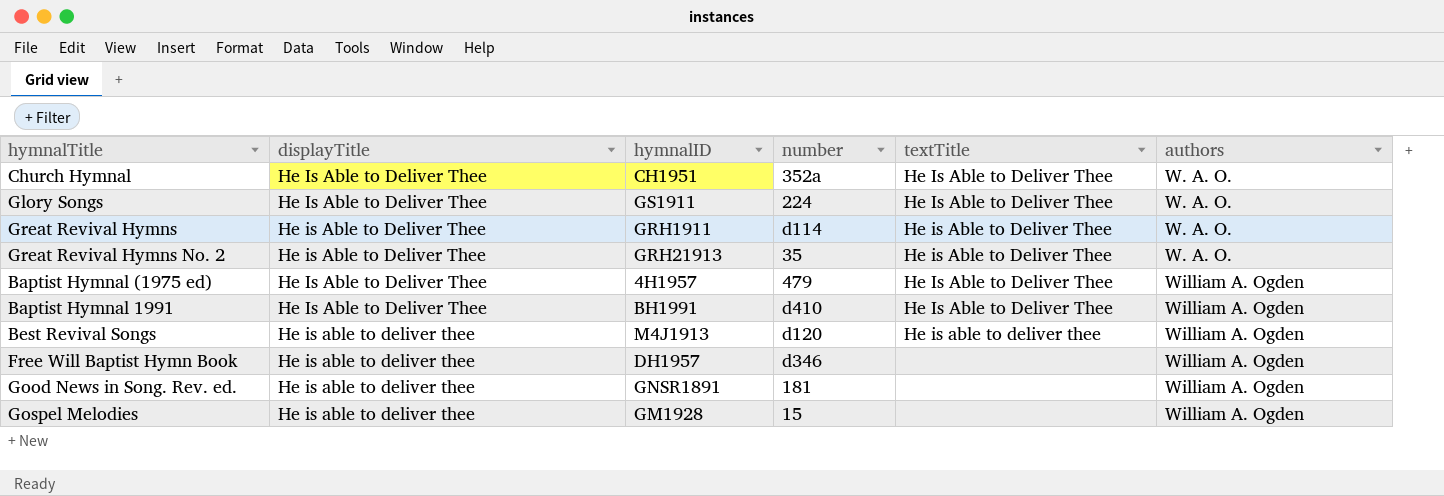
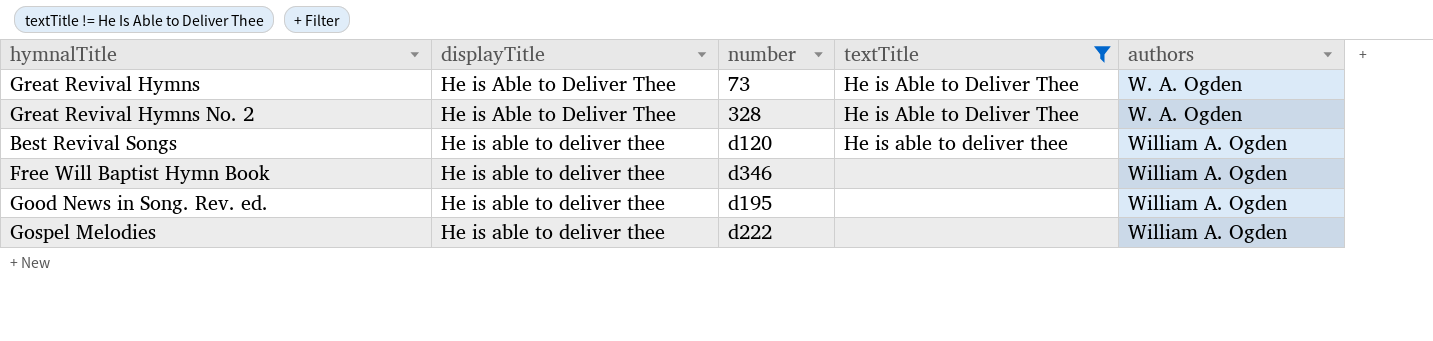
filter: none -> textTitle != He Is Able to Deliver Thee
column hymnalID | position: 3 -> none
Great Revival Hymns | number: d114 -> 73
Great Revival Hymns | authors: W. A. O. -> W. A. Ogden
Great Revival Hymns No. 2 | number: 35 -> 328
Great Revival Hymns No. 2 | authors: W. A. O. -> W. A. Ogden
Good News in Song. Rev. ed. | number: 181 -> d195
Gospel Melodies | number: 15 -> d222

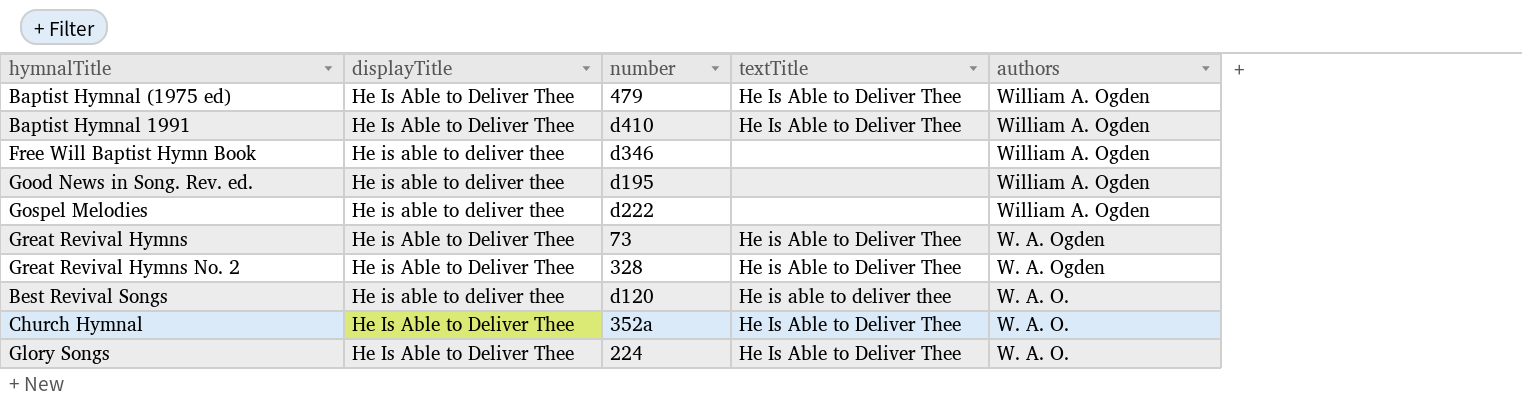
filter: textTitle != He Is Able to Deliver Thee -> none
row order: authors ascending -> authors descending
Best Revival Songs | authors: William A. Ogden -> W. A. O.

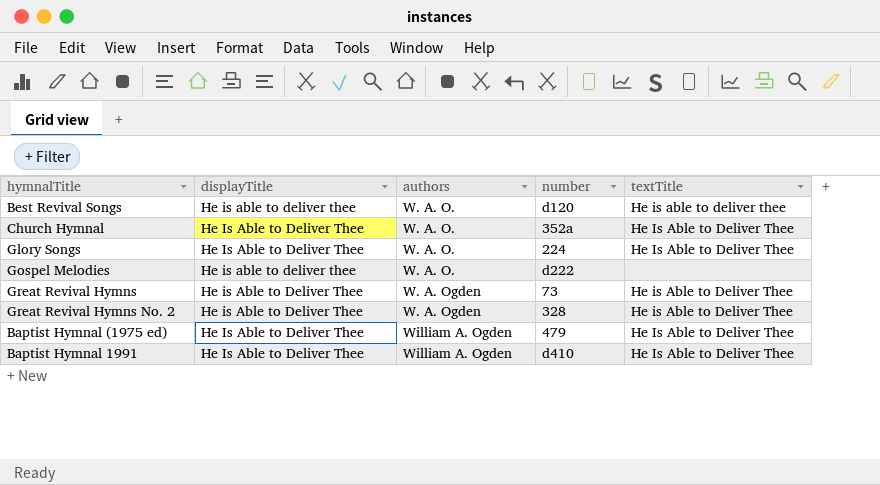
row order: authors descending -> authors ascending
column authors | position: 5 -> 3
row Free Will Baptist Hymn Book: He is able to deliver thee | d346 | none | William A. Ogden -> none
row Good News in Song. Rev. ed.: He is able to deliver thee | d195 | none | William A. Ogden -> none
Gospel Melodies | authors: William A. Ogden -> W. A. O.

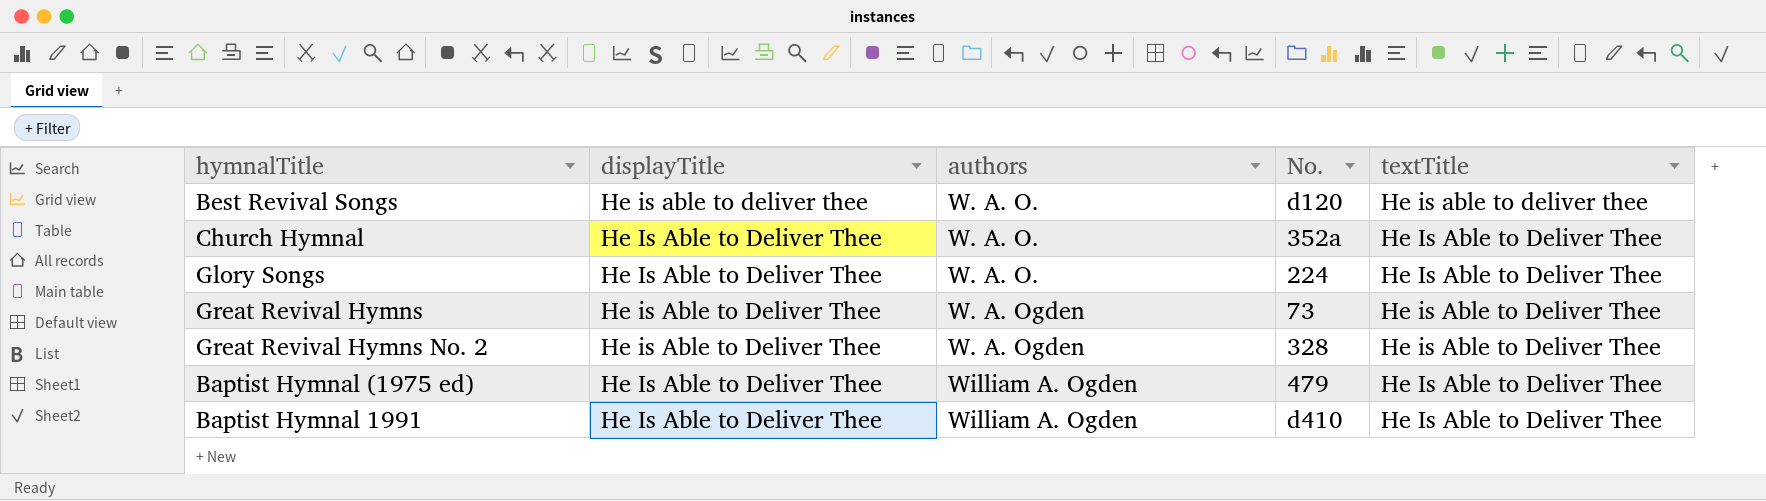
column name: number -> No.
row Gospel Melodies: He is able to deliver thee | W. A. O. | d222 | none -> none

